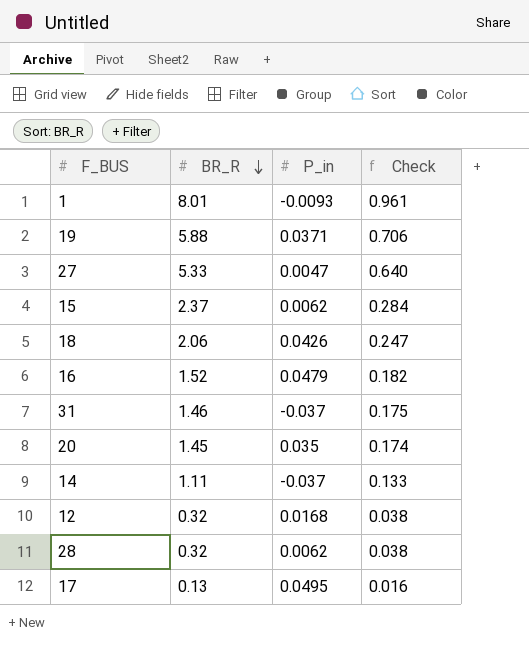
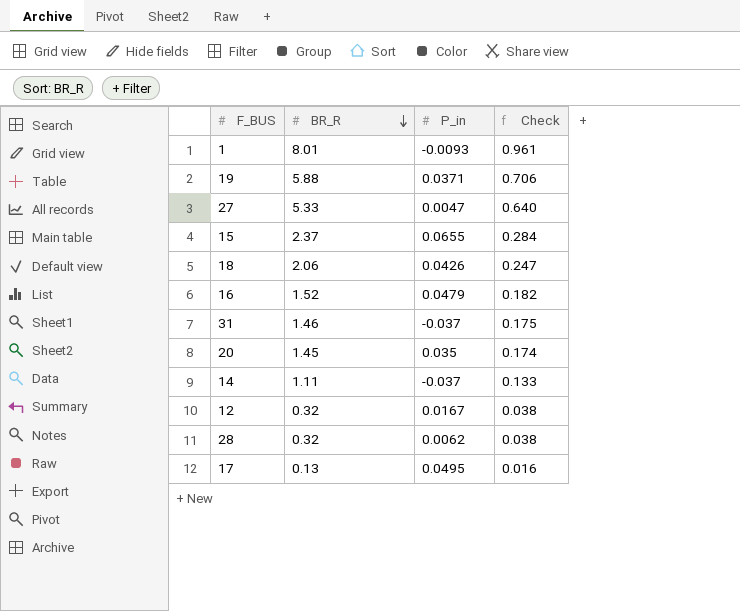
15 | P_in: 0.0062 -> 0.0655
12 | P_in: 0.0168 -> 0.0167

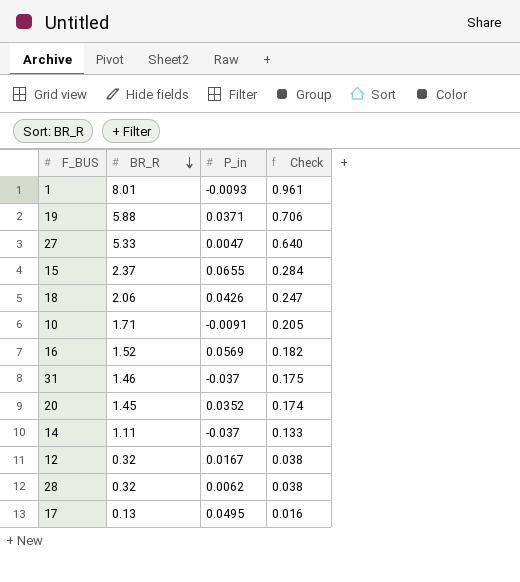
row 10: none -> 1.71 | -0.0091 | 0.205
16 | P_in: 0.0479 -> 0.0569
20 | P_in: 0.035 -> 0.0352

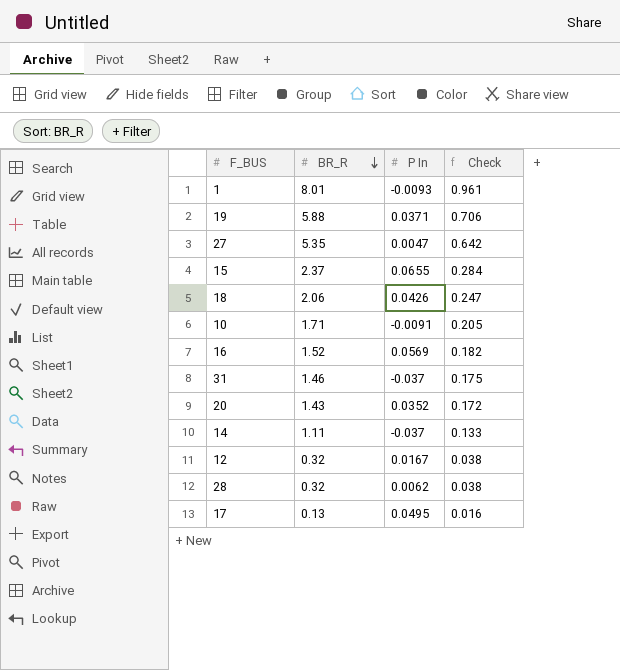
column name: P_in -> P In
27 | BR_R: 5.33 -> 5.35
27 | Check: 0.640 -> 0.642
20 | BR_R: 1.45 -> 1.43
20 | Check: 0.174 -> 0.172

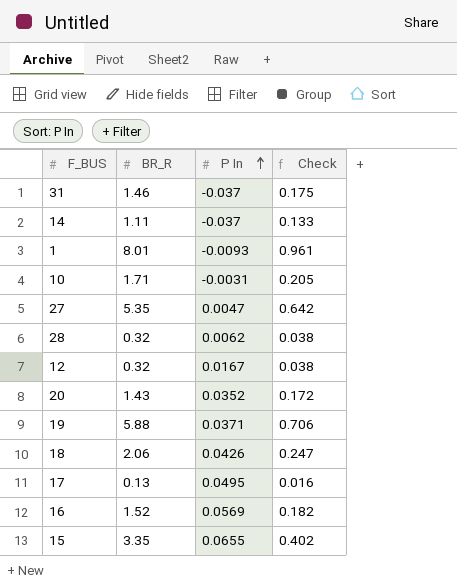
row order: BR_R descending -> P In ascending
10 | P In: -0.0091 -> -0.0031
15 | BR_R: 2.37 -> 3.35
15 | Check: 0.284 -> 0.402

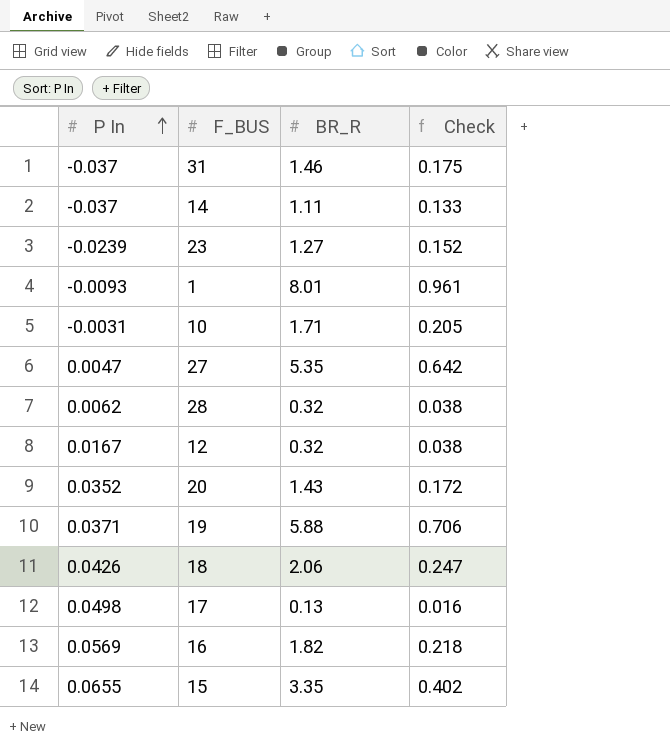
column P In | position: 3 -> 1
row 23: none -> -0.0239 | 1.27 | 0.152
17 | P In: 0.0495 -> 0.0498
16 | BR_R: 1.52 -> 1.82
16 | Check: 0.182 -> 0.218

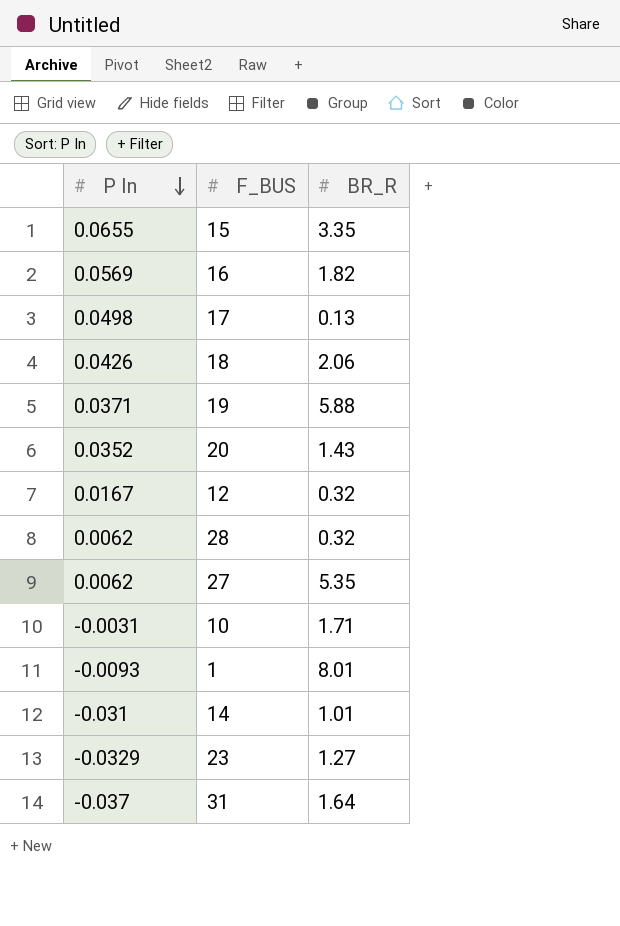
row order: P In ascending -> P In descending
column Check | formula: [BR_R] * 0.12 -> none
27 | P In: 0.0047 -> 0.0062
14 | P In: -0.037 -> -0.031
14 | BR_R: 1.11 -> 1.01
23 | P In: -0.0239 -> -0.0329
31 | BR_R: 1.46 -> 1.64

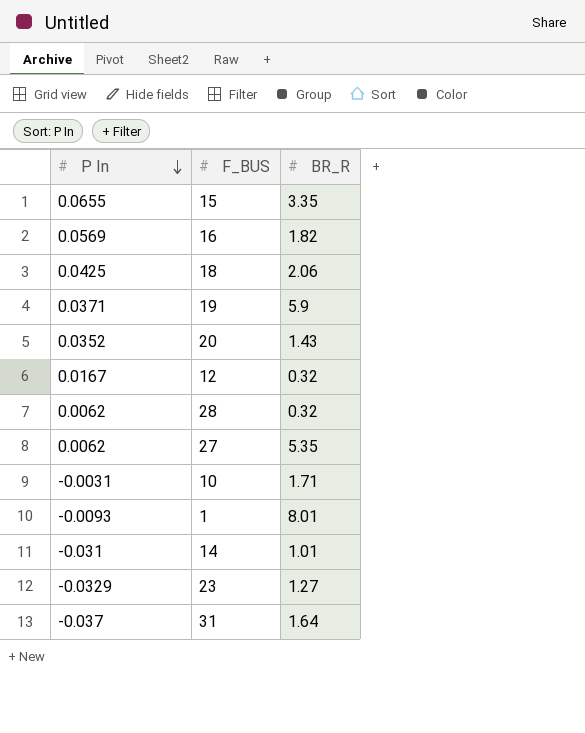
row 17: 0.0498 | 0.13 -> none
18 | P In: 0.0426 -> 0.0425
19 | BR_R: 5.88 -> 5.9

